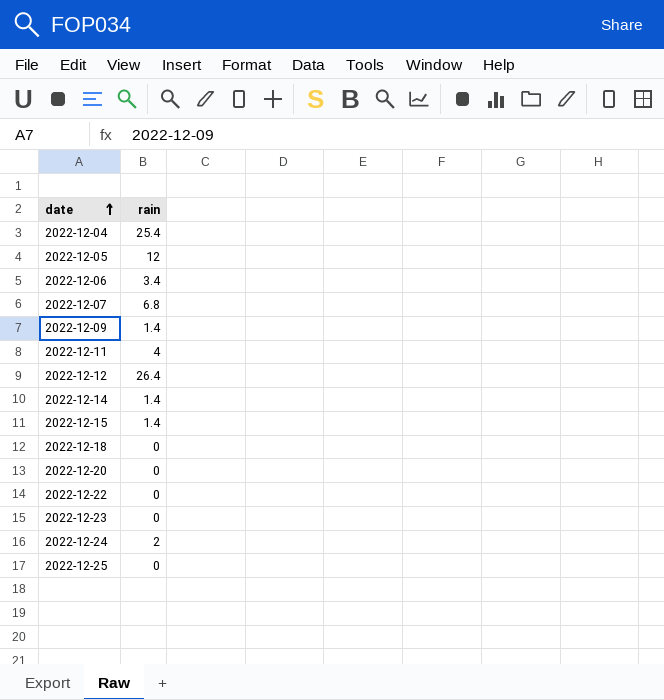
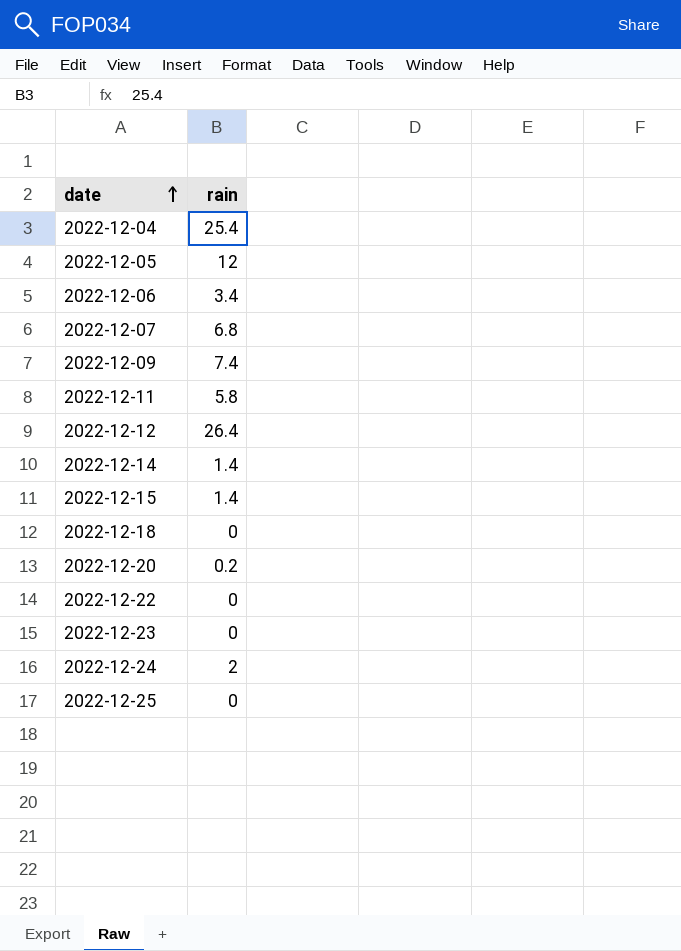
2022-12-09 | rain: 1.4 -> 7.4
2022-12-11 | rain: 4 -> 5.8
2022-12-20 | rain: 0 -> 0.2

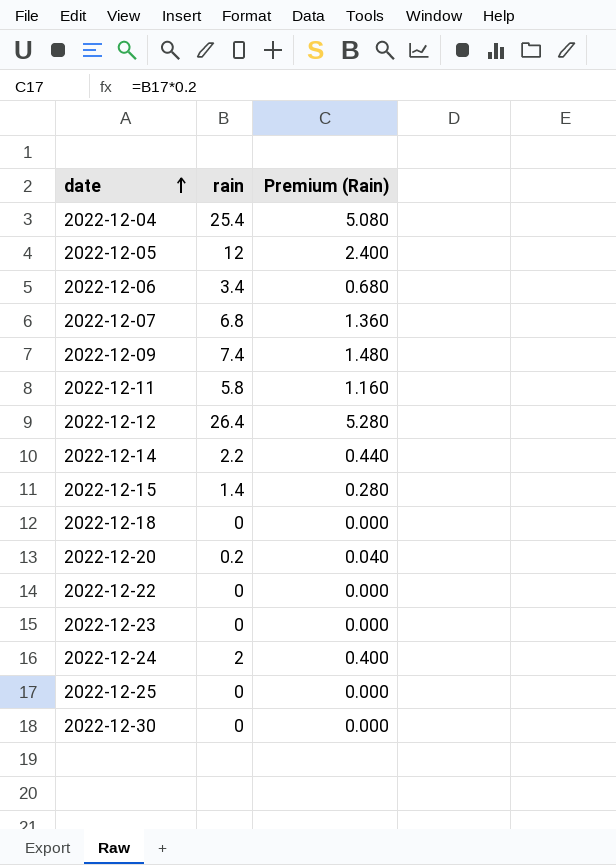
column Premium (Rain) | formula: none -> [rain] * 0.2
2022-12-14 | rain: 1.4 -> 2.2
row 2022-12-30: none -> 0 | 0.000

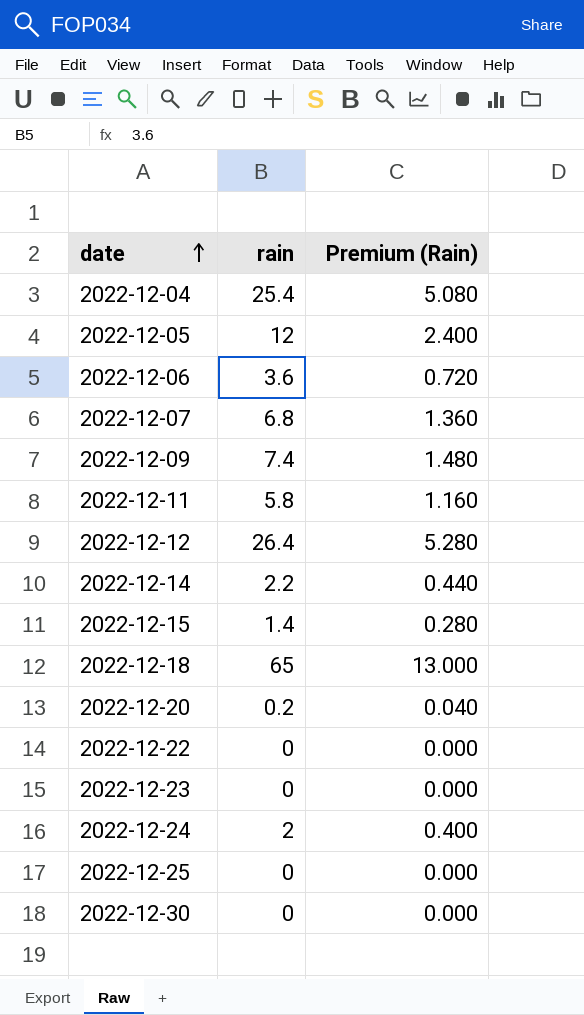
2022-12-06 | rain: 3.4 -> 3.6
2022-12-06 | Premium (Rain): 0.680 -> 0.720
2022-12-18 | rain: 0 -> 65
2022-12-18 | Premium (Rain): 0.000 -> 13.000

